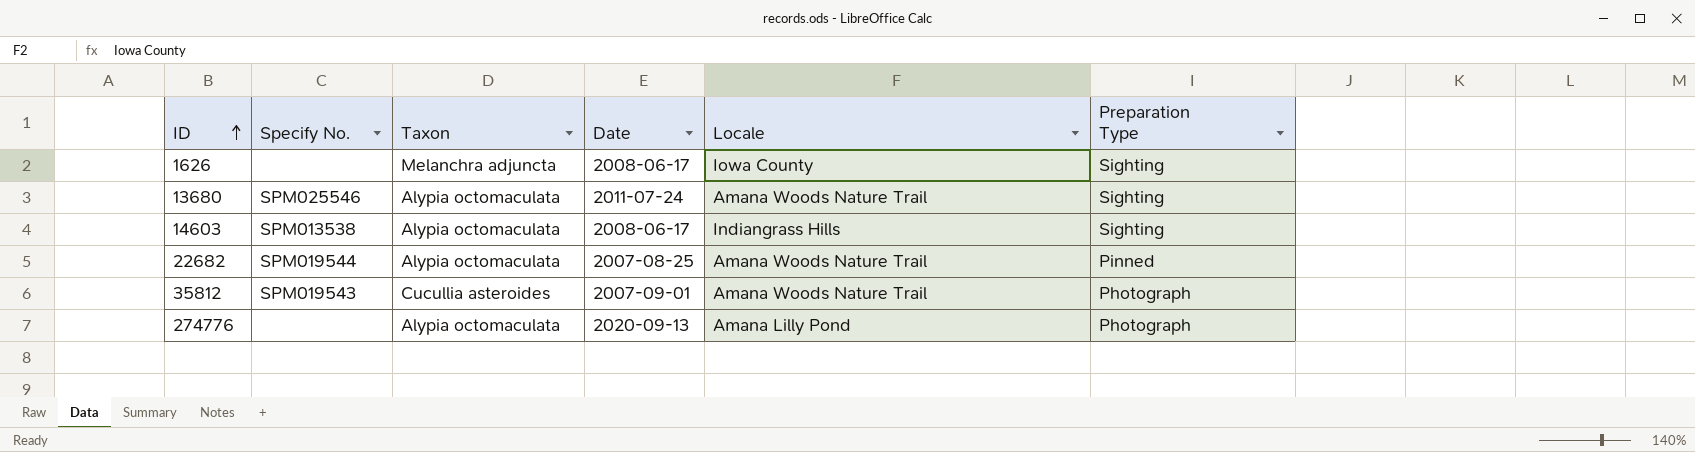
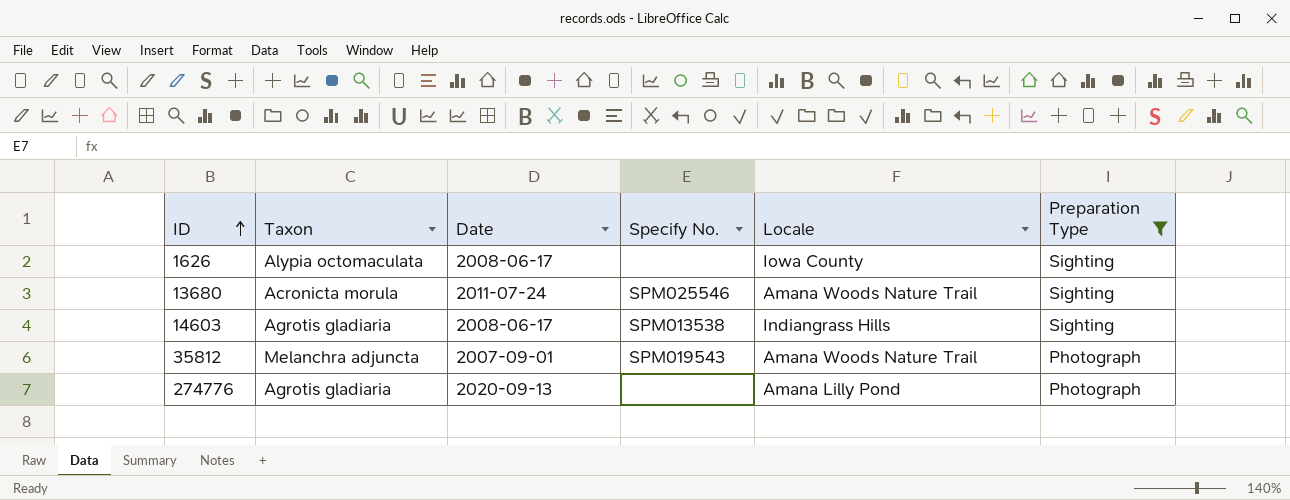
filter: none -> Preparation Type != Pinned
column Specify No. | position: 2 -> 4
1626 | Taxon: Melanchra adjuncta -> Alypia octomaculata
13680 | Taxon: Alypia octomaculata -> Acronicta morula
14603 | Taxon: Alypia octomaculata -> Agrotis gladiaria
35812 | Taxon: Cucullia asteroides -> Melanchra adjuncta
274776 | Taxon: Alypia octomaculata -> Agrotis gladiaria

